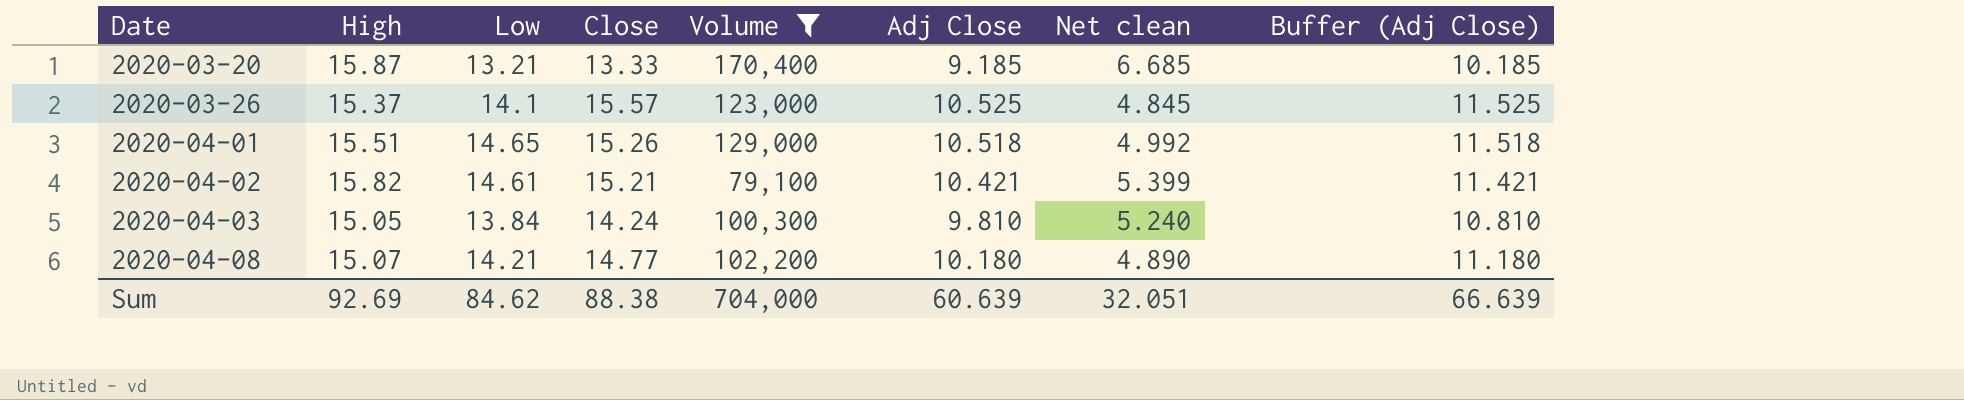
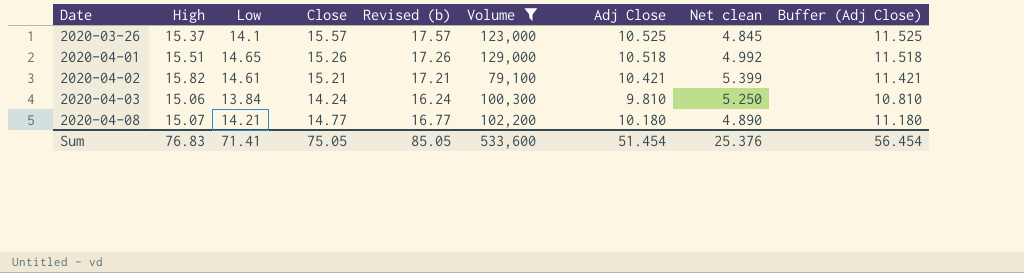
column Revised (b) | formula: none -> [Close] + 2
row 2020-03-20: 15.87 | 13.21 | 13.33 | 170,400 | 9.185 | 6.685 | 10.185 -> none
2020-04-03 | High: 15.05 -> 15.06
2020-04-03 | Net clean: 5.240 -> 5.250
Sum | High: 92.69 -> 76.83
Sum | Low: 84.62 -> 71.41
Sum | Close: 88.38 -> 75.05
Sum | Volume: 704,000 -> 533,600
Sum | Adj Close: 60.639 -> 51.454
Sum | Net clean: 32.051 -> 25.376
Sum | Buffer (Adj Close): 66.639 -> 56.454

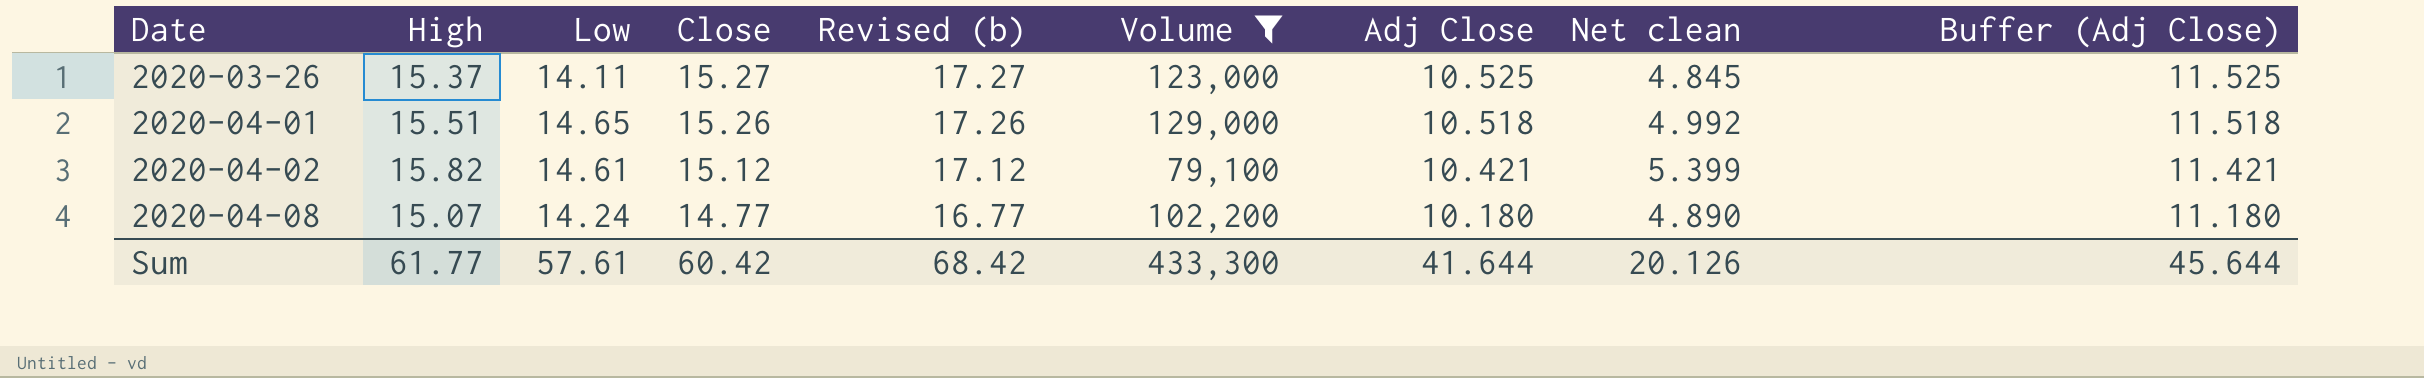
row 2020-04-03: 15.06 | 13.84 | 14.24 | 16.24 | 100,300 | 9.810 | 5.250 | 10.810 -> none
2020-03-26 | Low: 14.1 -> 14.11
2020-03-26 | Close: 15.57 -> 15.27
2020-03-26 | Revised (b): 17.57 -> 17.27
2020-04-02 | Close: 15.21 -> 15.12
2020-04-02 | Revised (b): 17.21 -> 17.12
2020-04-08 | Low: 14.21 -> 14.24
Sum | High: 76.83 -> 61.77
Sum | Low: 71.41 -> 57.61
Sum | Close: 75.05 -> 60.42
Sum | Revised (b): 85.05 -> 68.42
Sum | Volume: 533,600 -> 433,300
Sum | Adj Close: 51.454 -> 41.644
Sum | Net clean: 25.376 -> 20.126
Sum | Buffer (Adj Close): 56.454 -> 45.644

